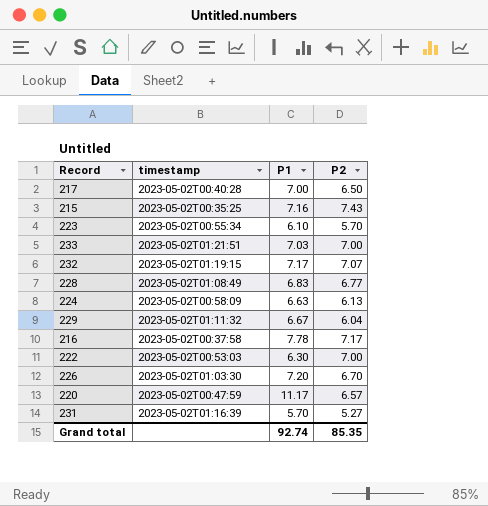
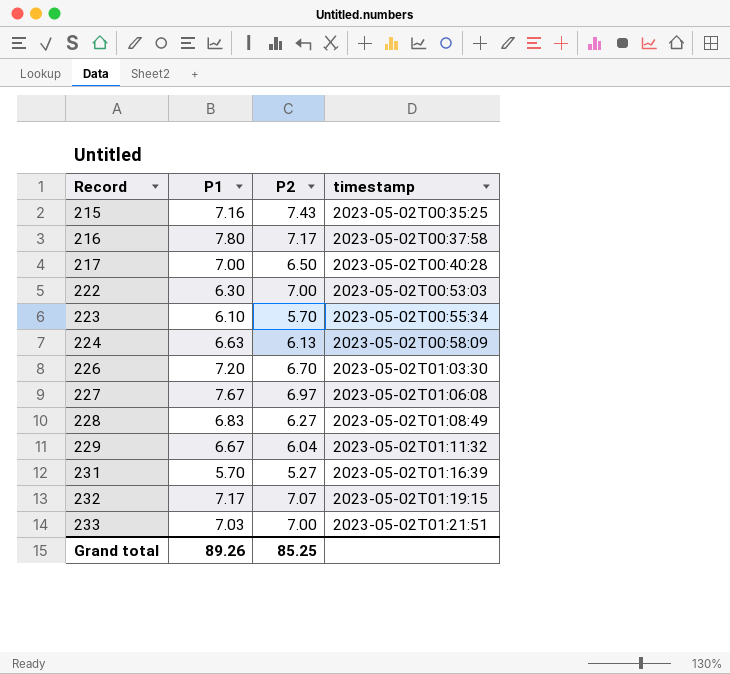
row order: none -> Record ascending
column timestamp | position: 2 -> 4
row 220: 2023-05-02T00:47:59 | 11.17 | 6.57 -> none
216 | P1: 7.78 -> 7.80
row 227: none -> 7.67 | 6.97 | 2023-05-02T01:06:08
228 | P2: 6.77 -> 6.27
Grand total | P1: 92.74 -> 89.26
Grand total | P2: 85.35 -> 85.25

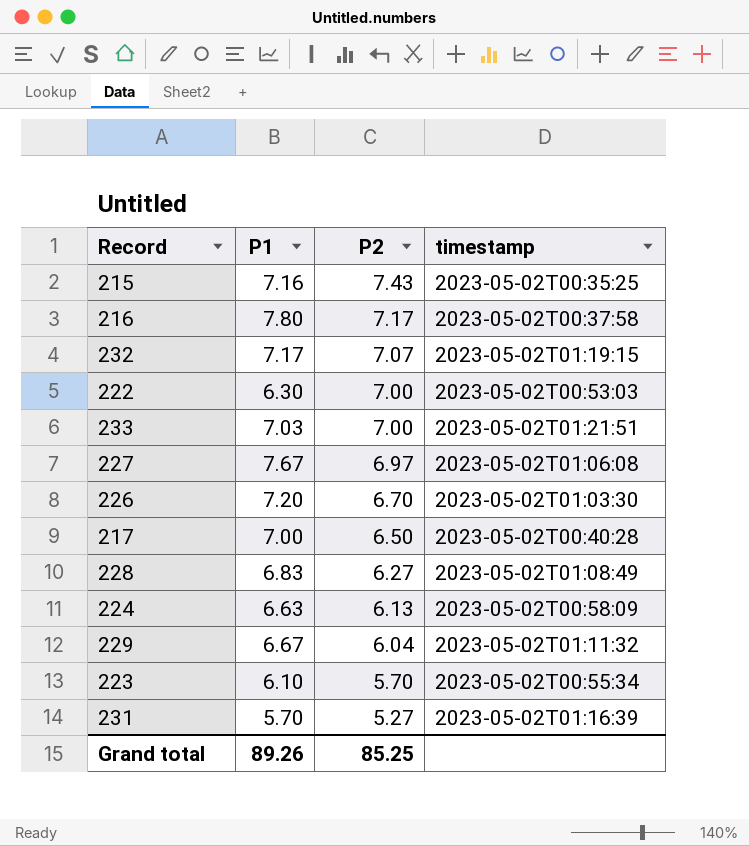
row order: Record ascending -> P2 descending

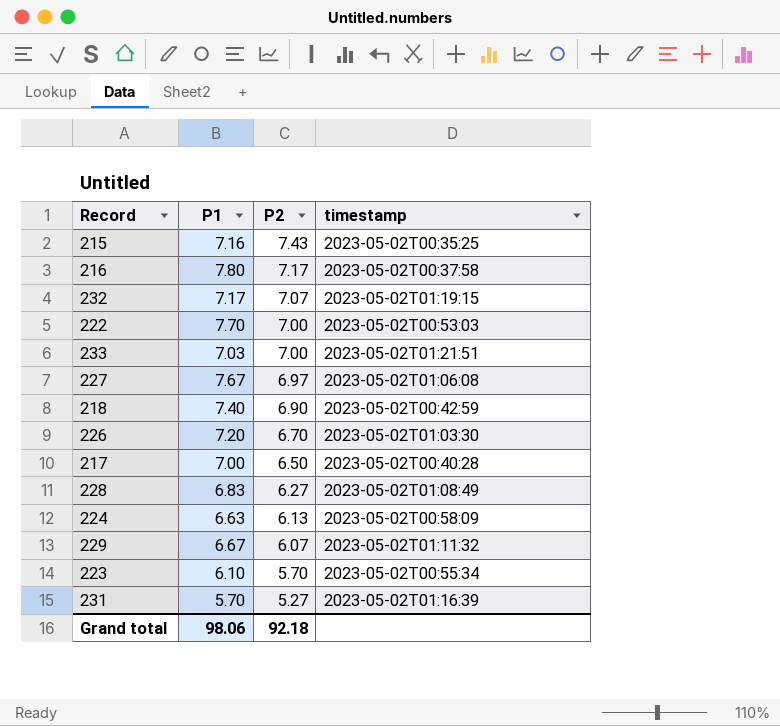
222 | P1: 6.30 -> 7.70
row 218: none -> 7.40 | 6.90 | 2023-05-02T00:42:59
229 | P2: 6.04 -> 6.07
Grand total | P1: 89.26 -> 98.06
Grand total | P2: 85.25 -> 92.18

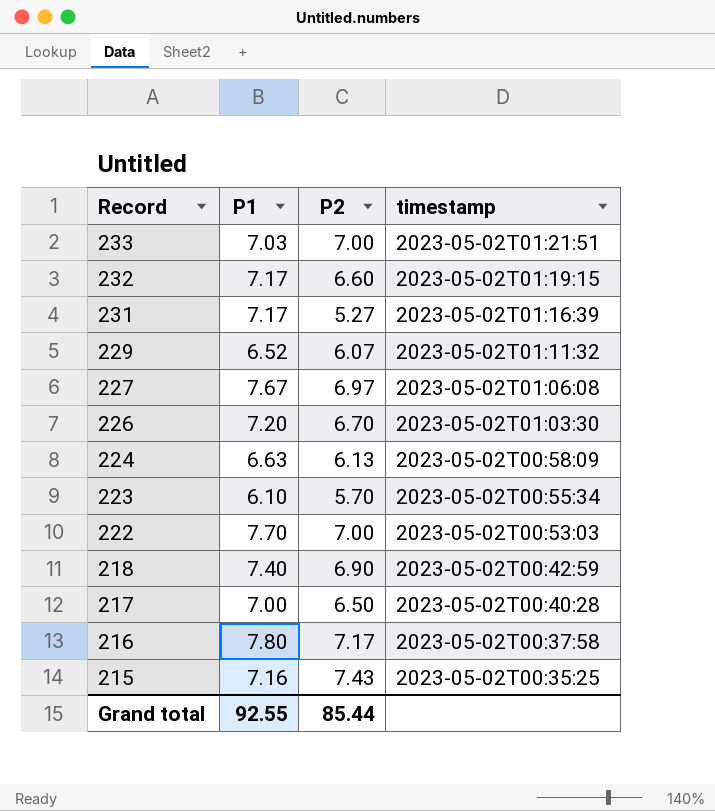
row order: P2 descending -> Record descending
row 228: 6.83 | 6.27 | 2023-05-02T01:08:49 -> none
232 | P2: 7.07 -> 6.60
231 | P1: 5.70 -> 7.17
229 | P1: 6.67 -> 6.52
Grand total | P1: 98.06 -> 92.55
Grand total | P2: 92.18 -> 85.44

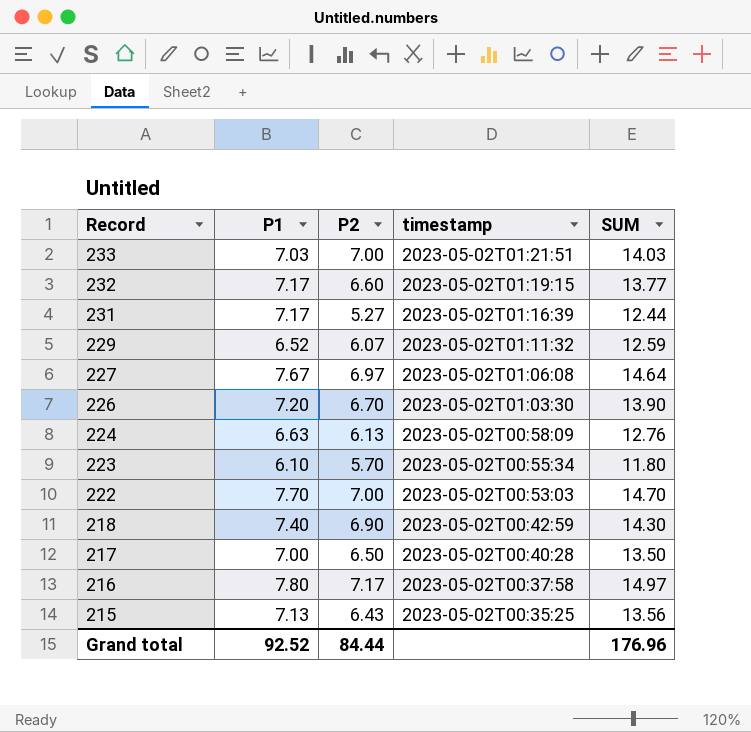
column SUM | formula: none -> [P1] + [P2]
215 | P1: 7.16 -> 7.13
215 | P2: 7.43 -> 6.43
Grand total | P1: 92.55 -> 92.52
Grand total | P2: 85.44 -> 84.44

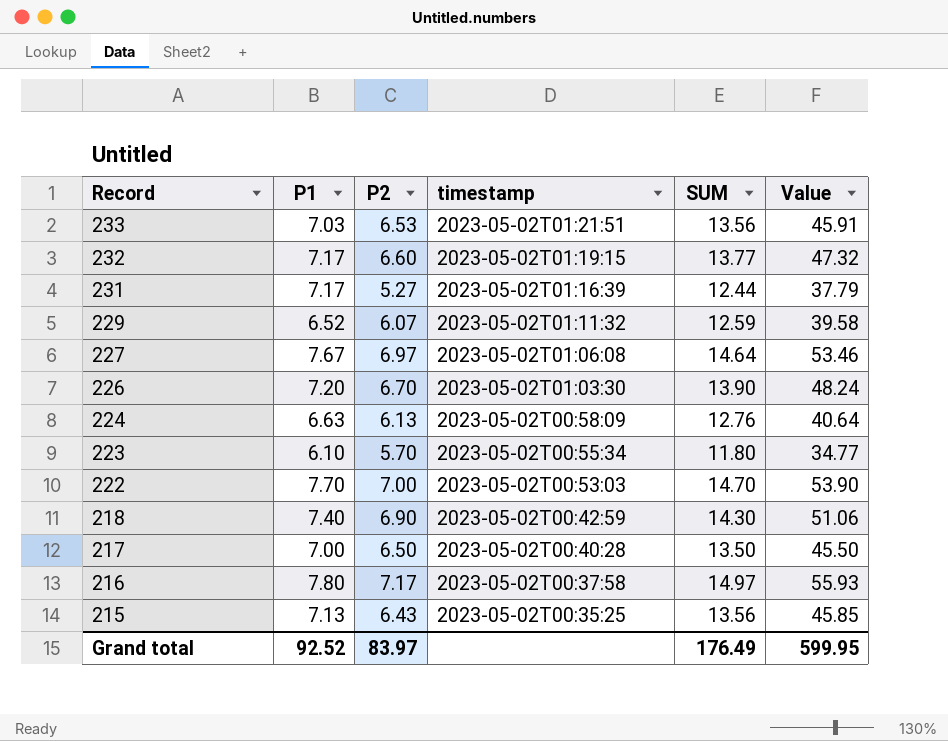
column Value | formula: none -> [P1] * [P2]
233 | P2: 7.00 -> 6.53
233 | SUM: 14.03 -> 13.56
Grand total | P2: 84.44 -> 83.97
Grand total | SUM: 176.96 -> 176.49

